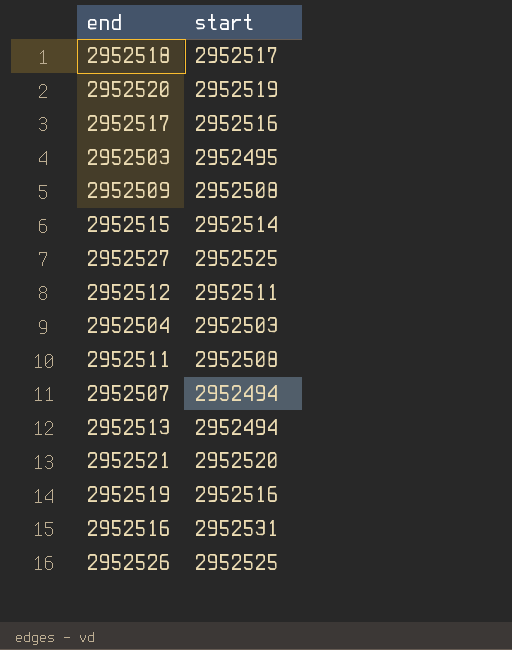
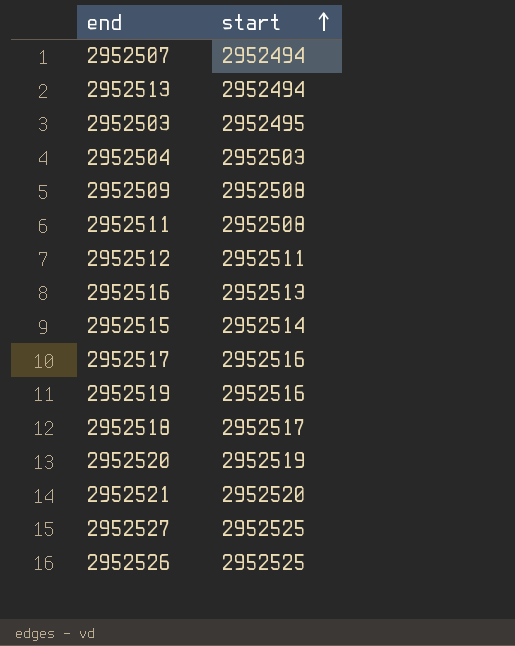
row order: none -> start ascending
2952516 | start: 2952531 -> 2952513

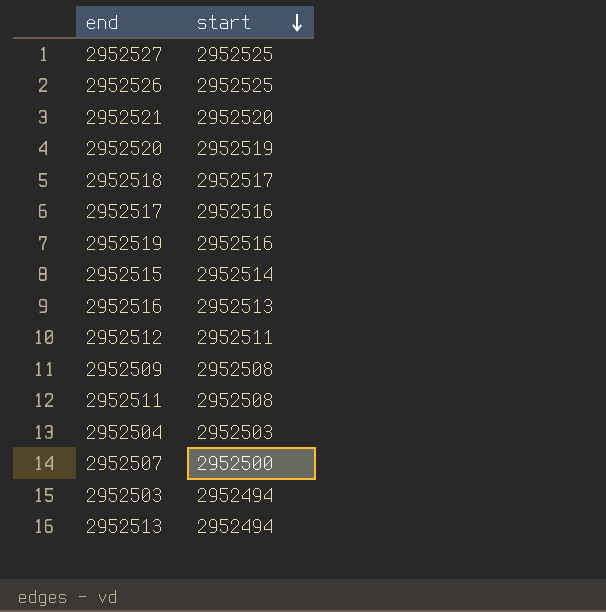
row order: start ascending -> start descending
2952507 | start: 2952494 -> 2952500
2952503 | start: 2952495 -> 2952494

